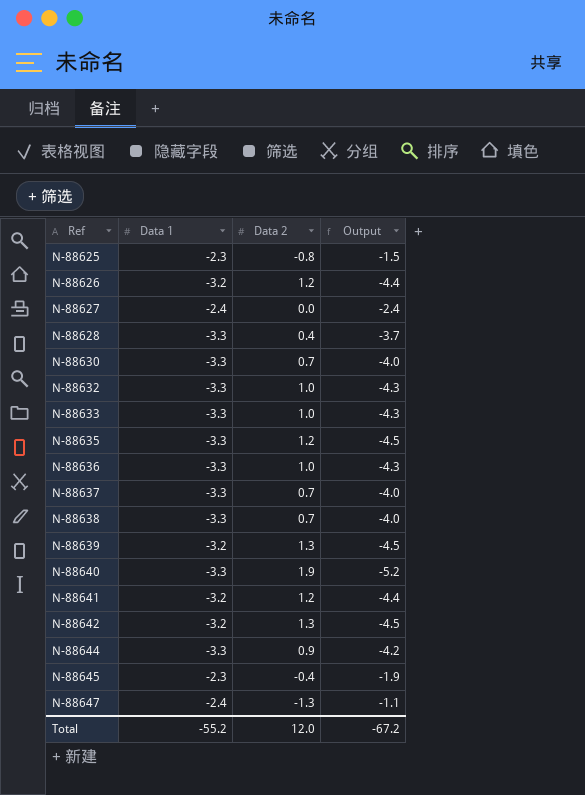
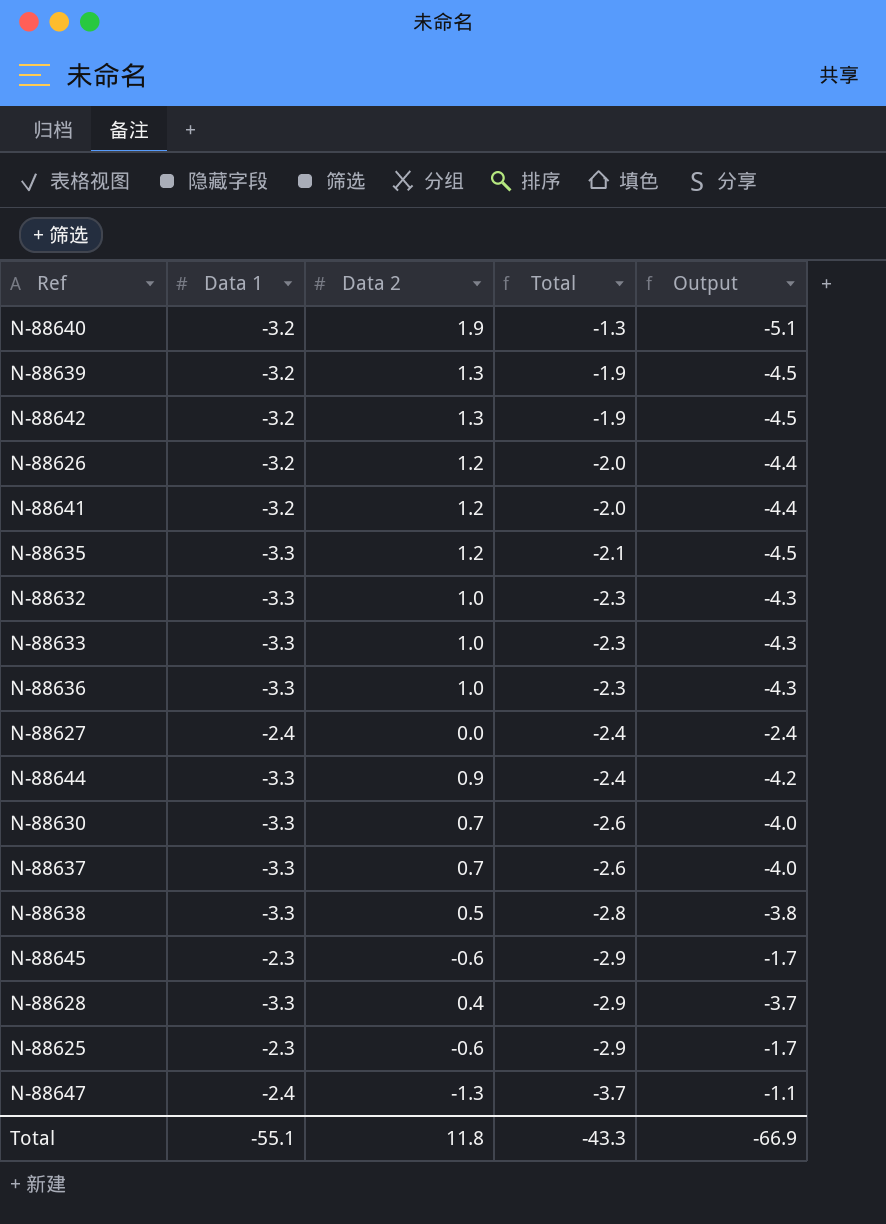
row order: Ref ascending -> Total descending
column Total | formula: none -> [Data 1] + [Data 2]
N-88640 | Data 1: -3.3 -> -3.2
N-88640 | Output: -5.2 -> -5.1
N-88638 | Data 2: 0.7 -> 0.5
N-88638 | Output: -4.0 -> -3.8
N-88645 | Data 2: -0.4 -> -0.6
N-88645 | Output: -1.9 -> -1.7
N-88625 | Data 2: -0.8 -> -0.6
N-88625 | Output: -1.5 -> -1.7
Total | Data 1: -55.2 -> -55.1
Total | Data 2: 12.0 -> 11.8
Total | Output: -67.2 -> -66.9

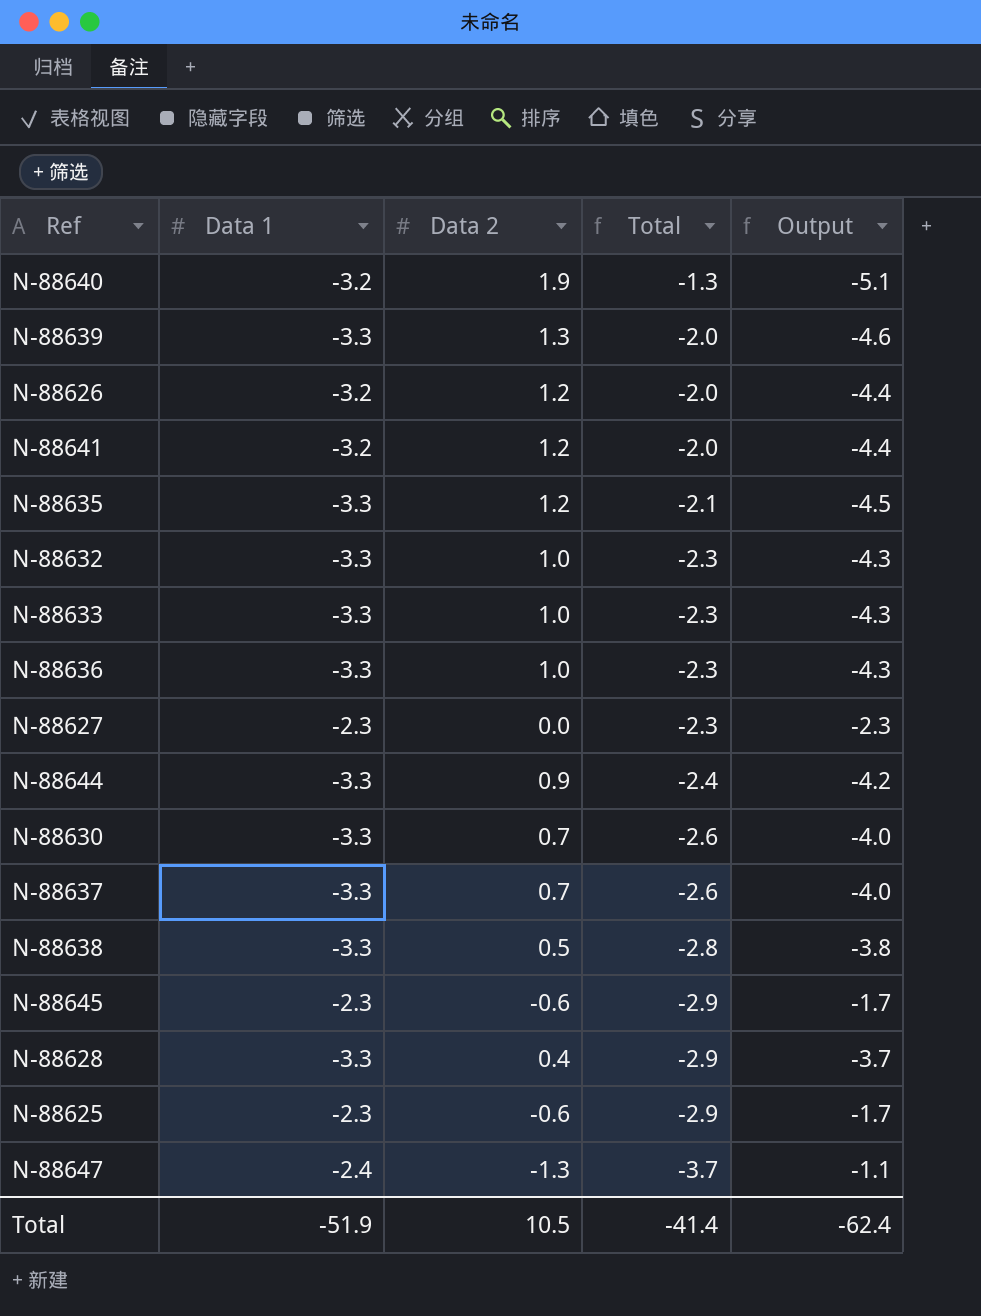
row N-88642: -3.2 | 1.3 | -1.9 | -4.5 -> none
N-88639 | Data 1: -3.2 -> -3.3
N-88639 | Total: -1.9 -> -2.0
N-88639 | Output: -4.5 -> -4.6
N-88627 | Data 1: -2.4 -> -2.3
N-88627 | Total: -2.4 -> -2.3
N-88627 | Output: -2.4 -> -2.3
Total | Data 1: -55.1 -> -51.9
Total | Data 2: 11.8 -> 10.5
Total | Total: -43.3 -> -41.4
Total | Output: -66.9 -> -62.4

